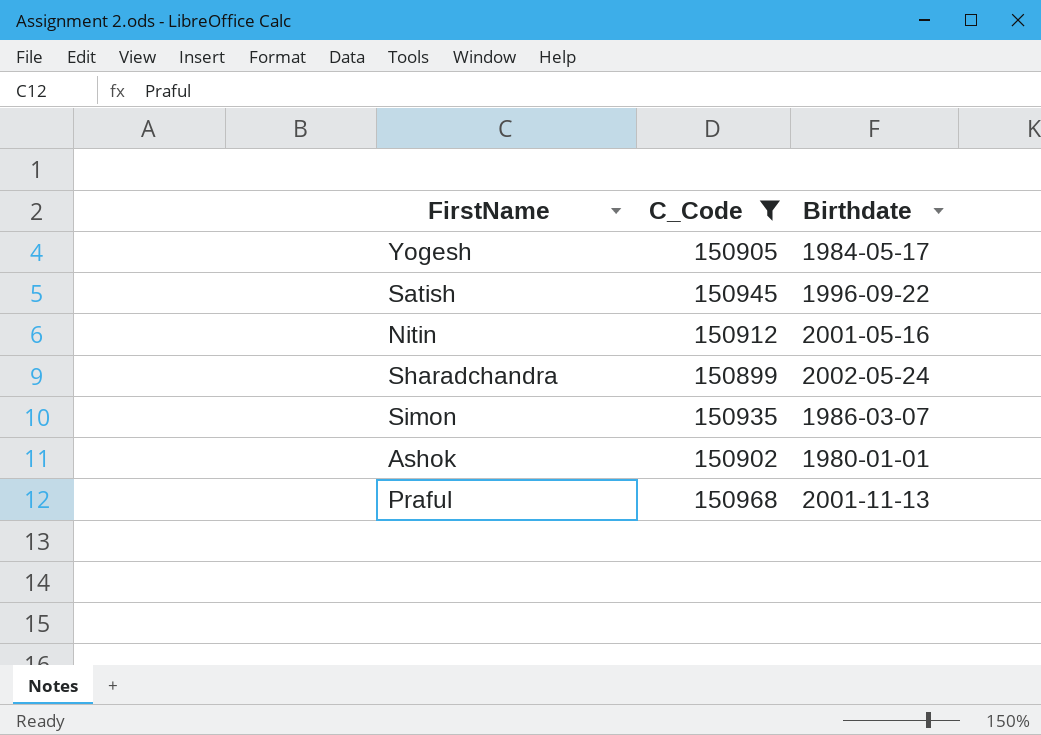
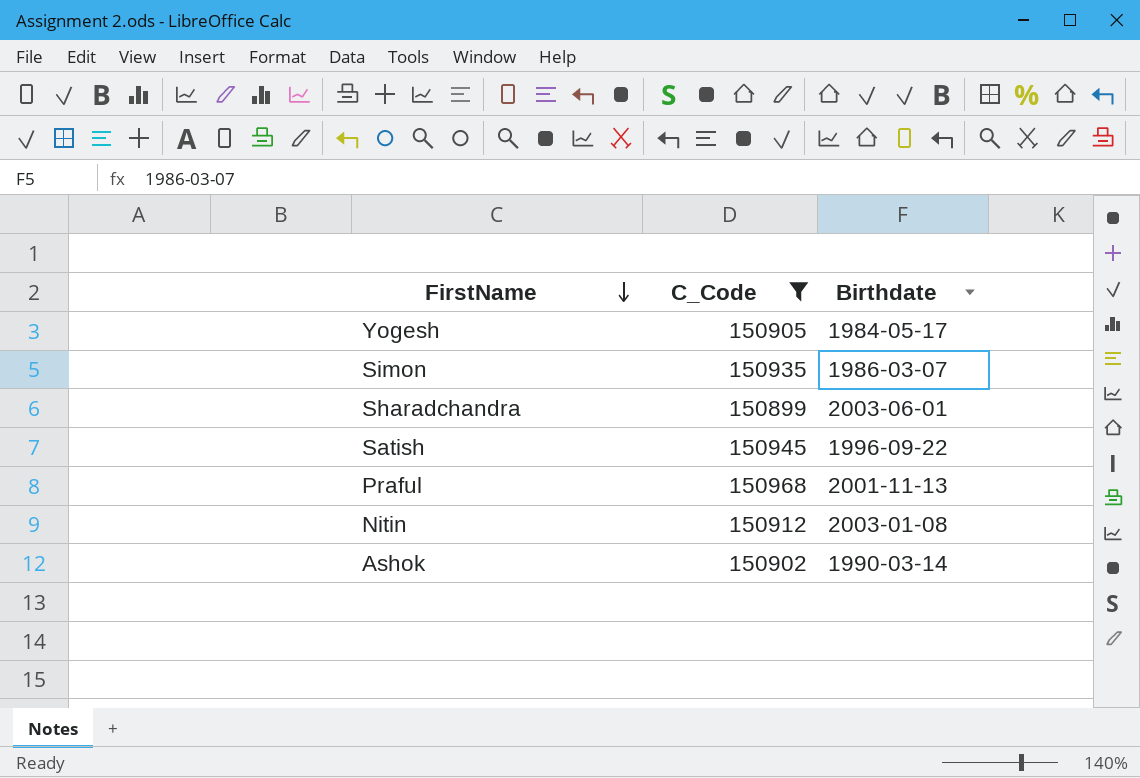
row order: none -> FirstName descending
Sharadchandra | Birthdate: 2002-05-24 -> 2003-06-01
Nitin | Birthdate: 2001-05-16 -> 2003-01-08
Ashok | Birthdate: 1980-01-01 -> 1990-03-14

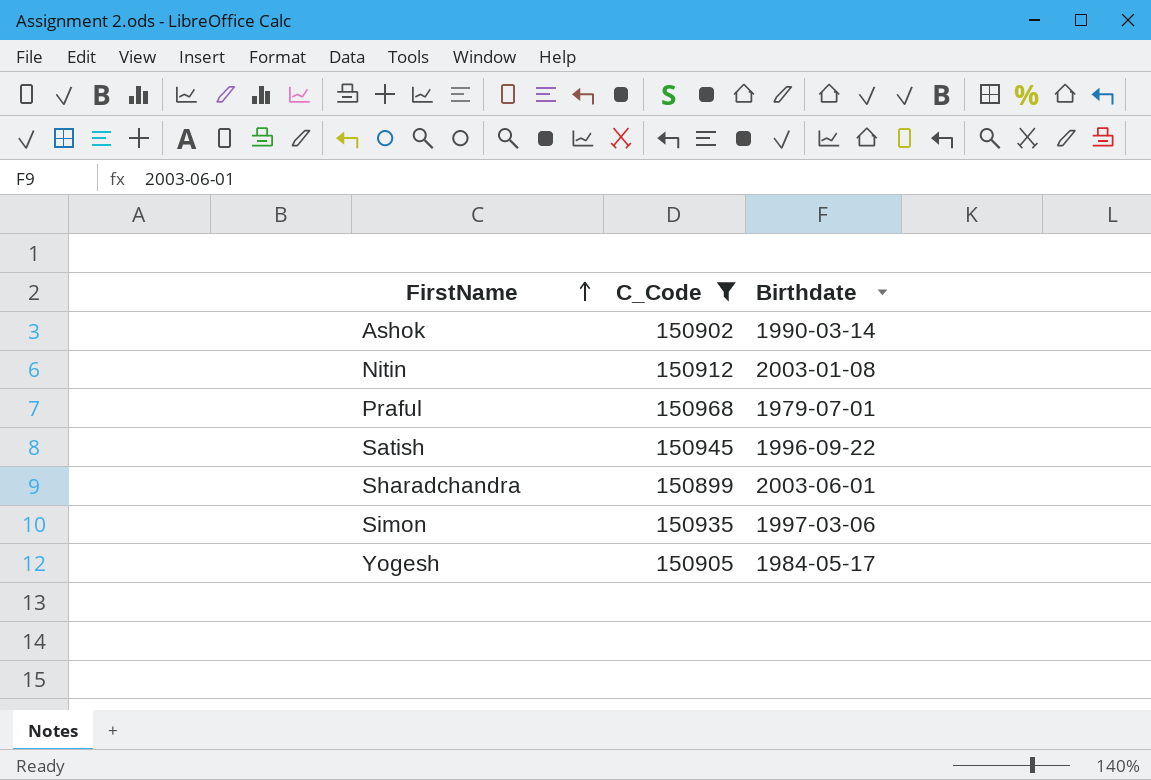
row order: FirstName descending -> FirstName ascending
Praful | Birthdate: 2001-11-13 -> 1979-07-01
Simon | Birthdate: 1986-03-07 -> 1997-03-06

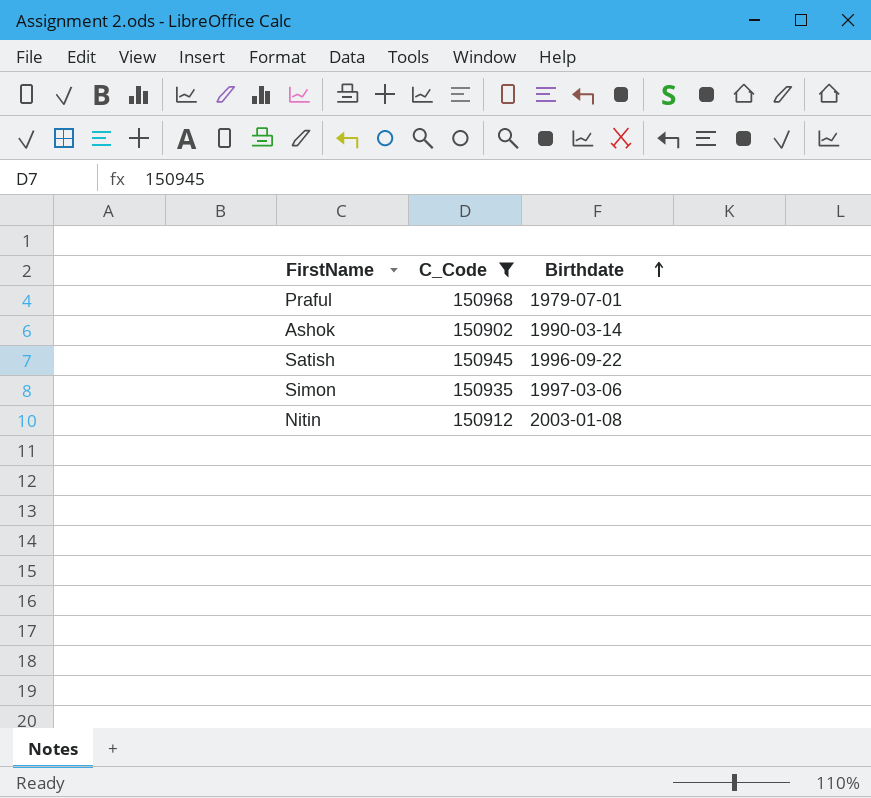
row order: FirstName ascending -> Birthdate ascending
row Sharadchandra: 150899 | 2003-06-01 -> none
row Yogesh: 150905 | 1984-05-17 -> none

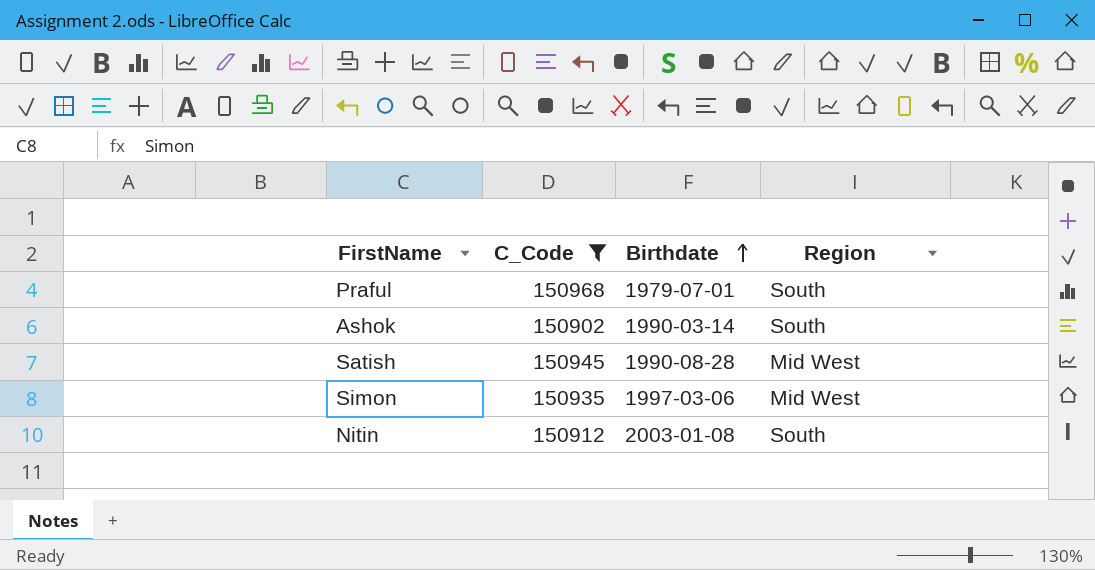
column Region | position: none -> 4
Satish | Birthdate: 1996-09-22 -> 1990-08-28

